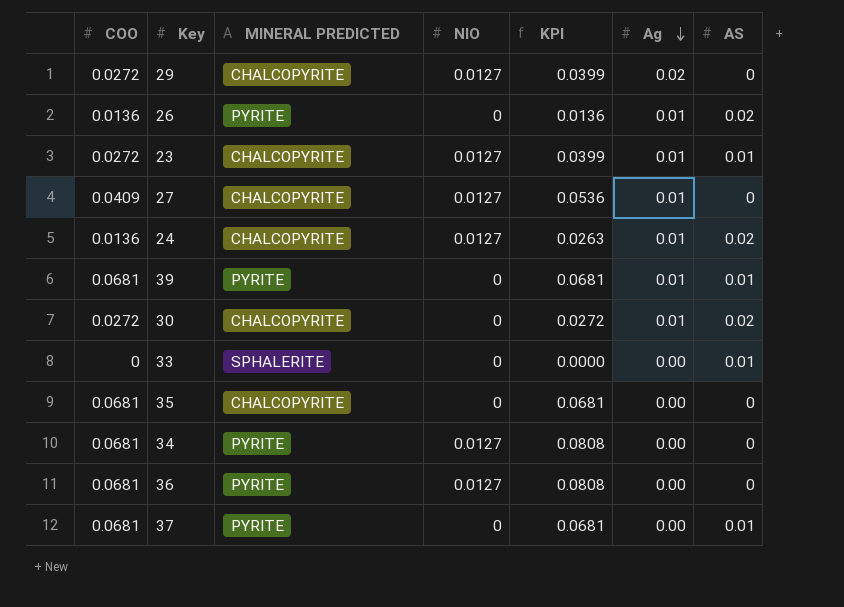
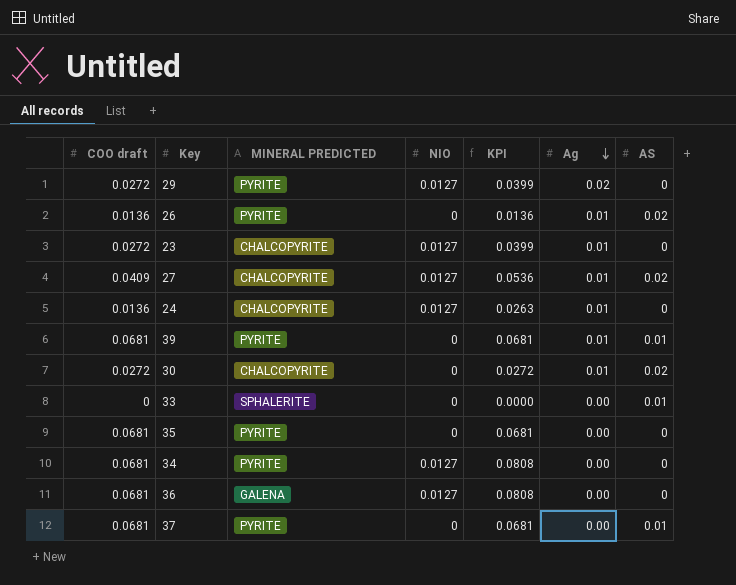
column name: COO -> COO draft
29 | MINERAL PREDICTED: CHALCOPYRITE -> PYRITE
23 | AS: 0.01 -> 0
27 | AS: 0 -> 0.02
24 | AS: 0.02 -> 0
35 | MINERAL PREDICTED: CHALCOPYRITE -> PYRITE
36 | MINERAL PREDICTED: PYRITE -> GALENA

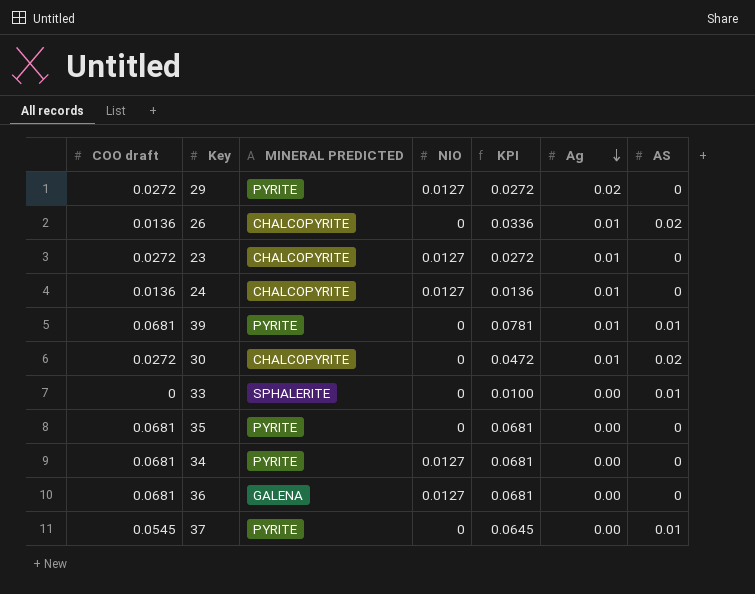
column KPI | formula: [COO draft] + [NIO] -> [COO draft] + [AS]
row 27: 0.0409 | CHALCOPYRITE | 0.0127 | 0.0536 | 0.01 | 0.02 -> none
26 | MINERAL PREDICTED: PYRITE -> CHALCOPYRITE
37 | COO draft: 0.0681 -> 0.0545

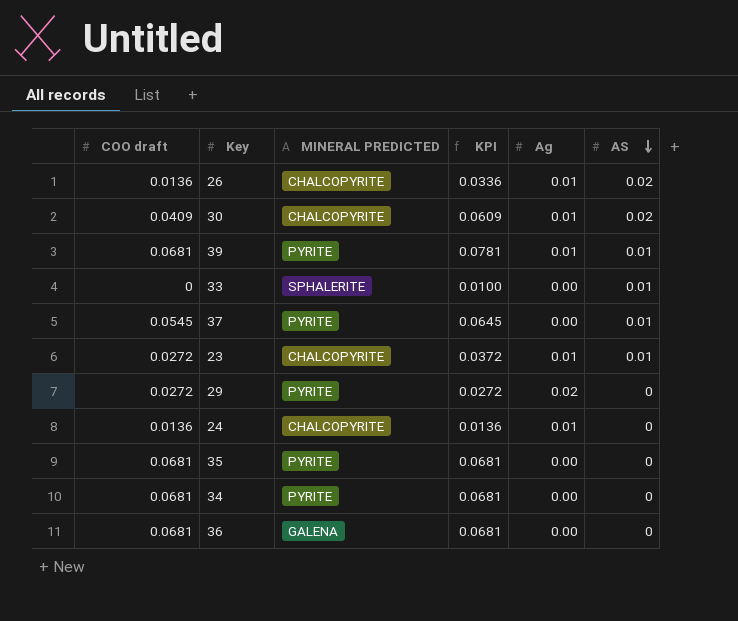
row order: Ag descending -> AS descending
column NIO | position: 4 -> none
30 | COO draft: 0.0272 -> 0.0409
30 | KPI: 0.0472 -> 0.0609
23 | KPI: 0.0272 -> 0.0372
23 | AS: 0 -> 0.01

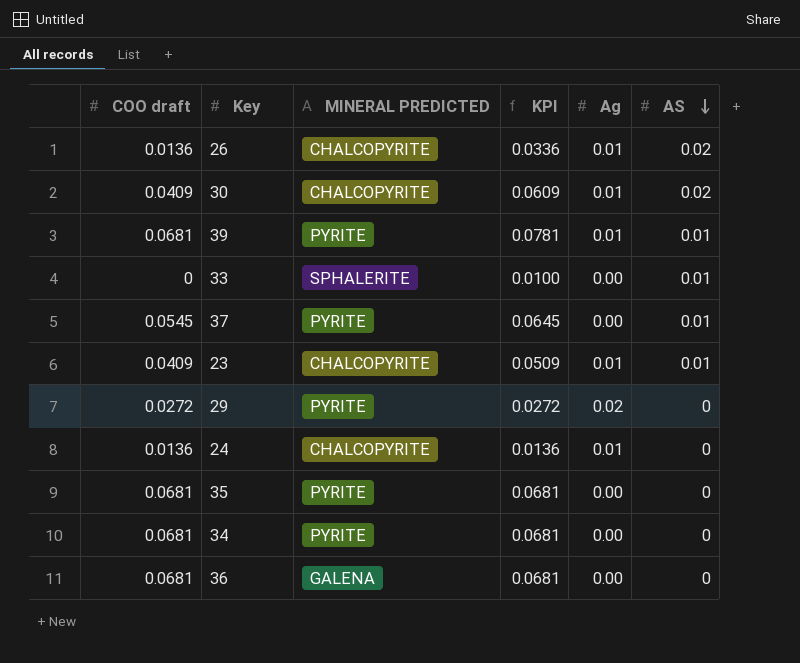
23 | COO draft: 0.0272 -> 0.0409
23 | KPI: 0.0372 -> 0.0509

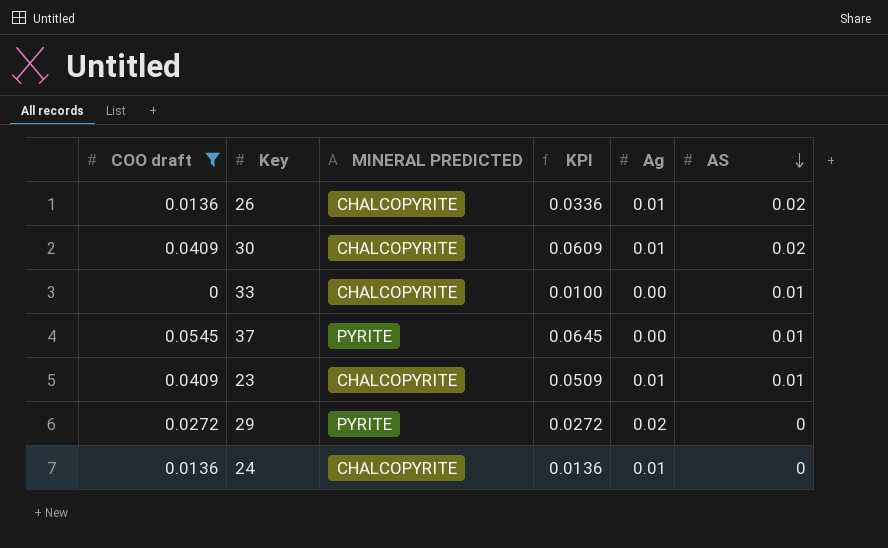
filter: none -> COO draft != 0.0681
33 | MINERAL PREDICTED: SPHALERITE -> CHALCOPYRITE

